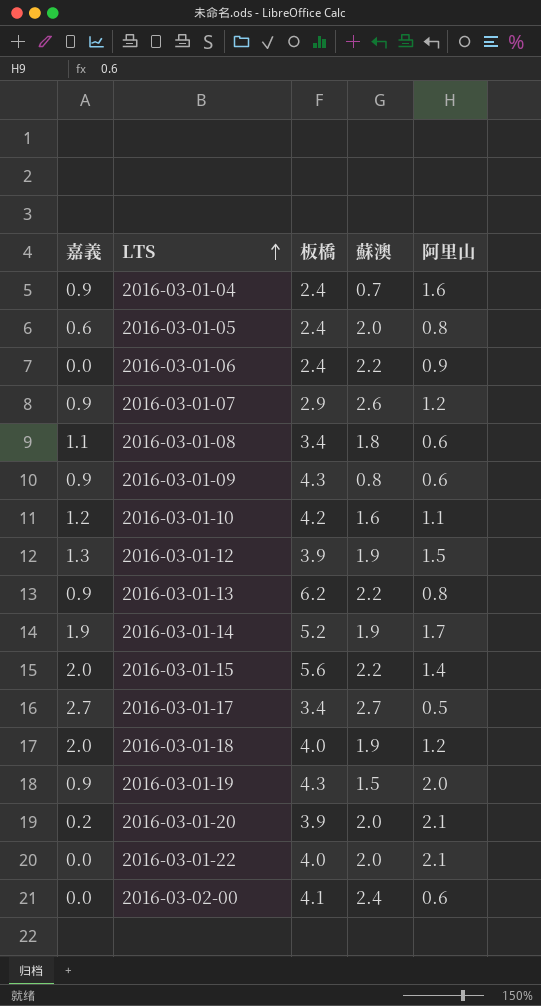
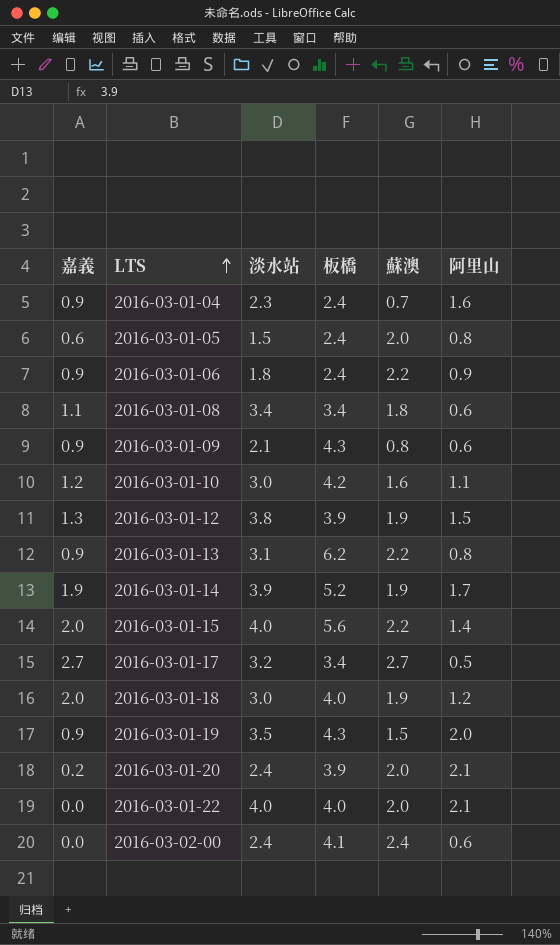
column 淡水站 | position: none -> 3
row 2016-03-01-07: 0.9 | 2.9 | 2.6 | 1.2 -> none
2016-03-01-06 | 嘉義: 0.0 -> 0.9

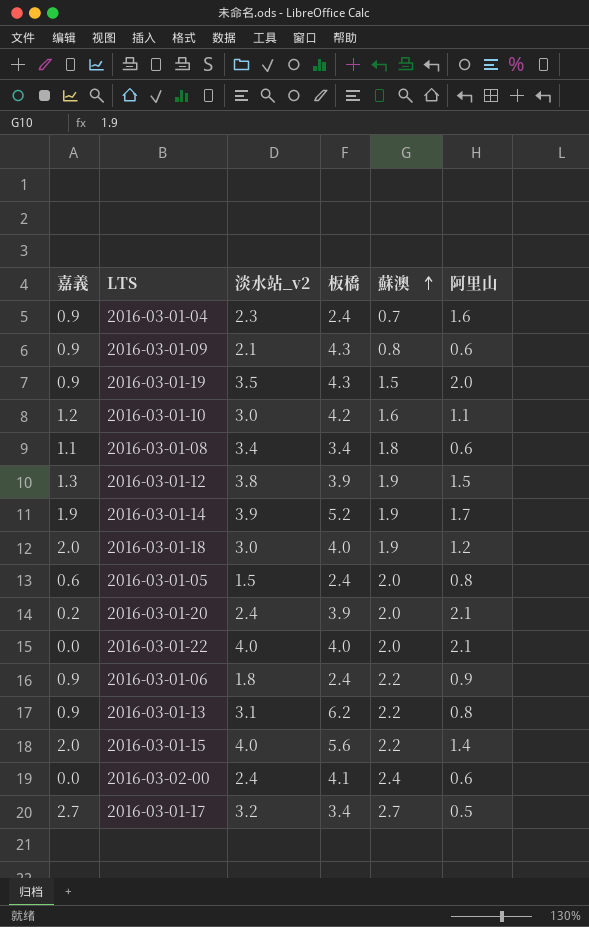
row order: LTS ascending -> 蘇澳 ascending
column name: 淡水站 -> 淡水站_v2

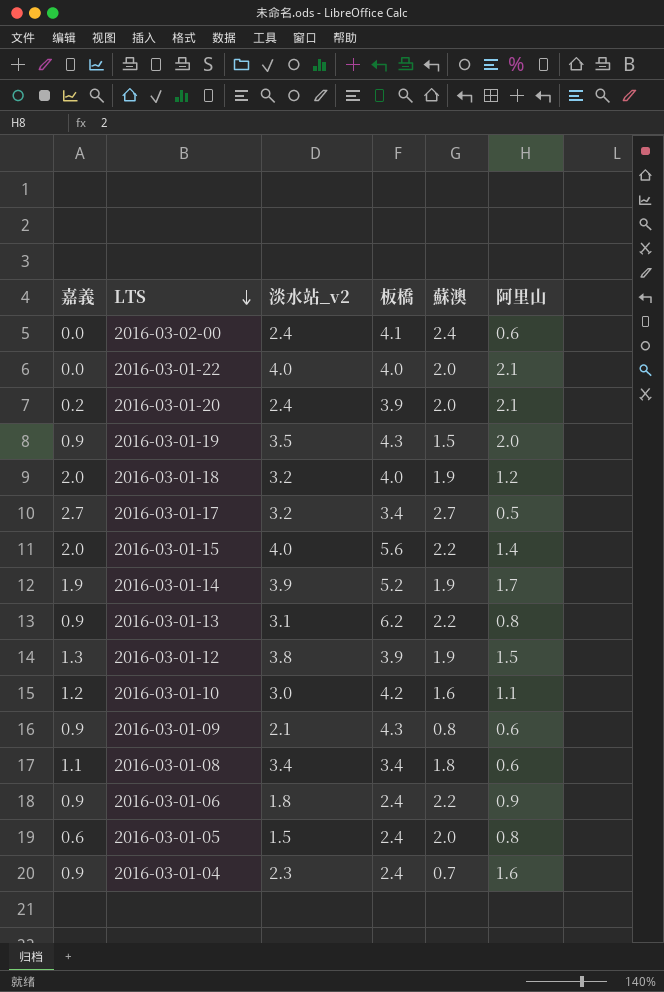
row order: 蘇澳 ascending -> LTS descending
2016-03-01-18 | 淡水站_v2: 3.0 -> 3.2

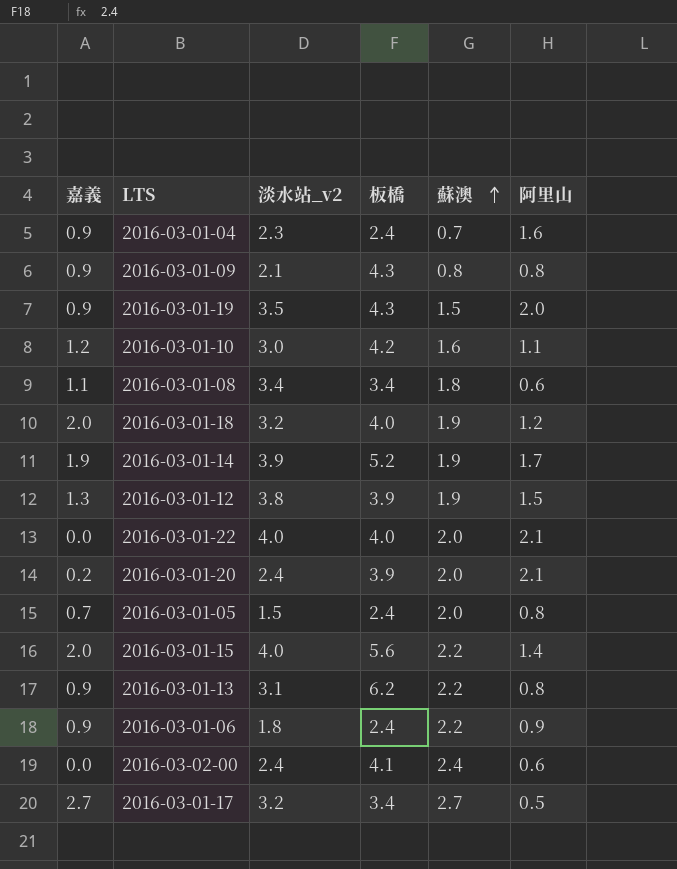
row order: LTS descending -> 蘇澳 ascending
2016-03-01-09 | 阿里山: 0.6 -> 0.8
2016-03-01-05 | 嘉義: 0.6 -> 0.7

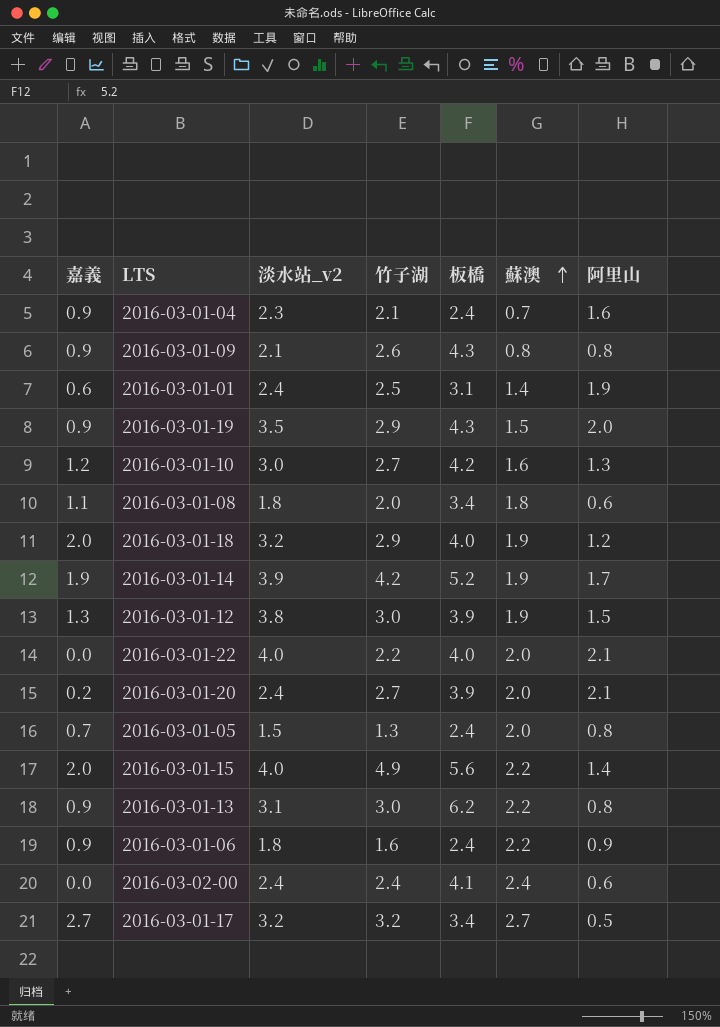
column 竹子湖 | position: none -> 4
row 2016-03-01-01: none -> 0.6 | 2.4 | 2.5 | 3.1 | 1.4 | 1.9
2016-03-01-10 | 阿里山: 1.1 -> 1.3
2016-03-01-08 | 淡水站_v2: 3.4 -> 1.8

